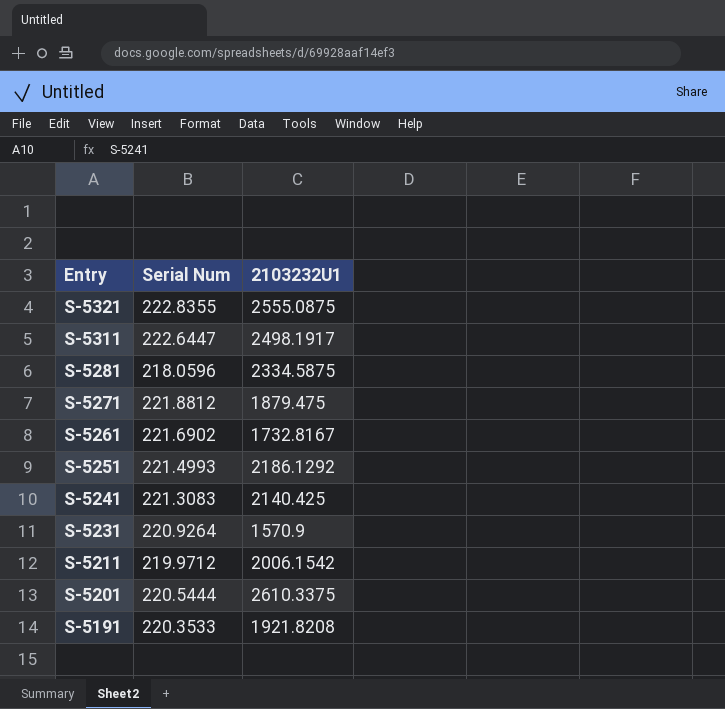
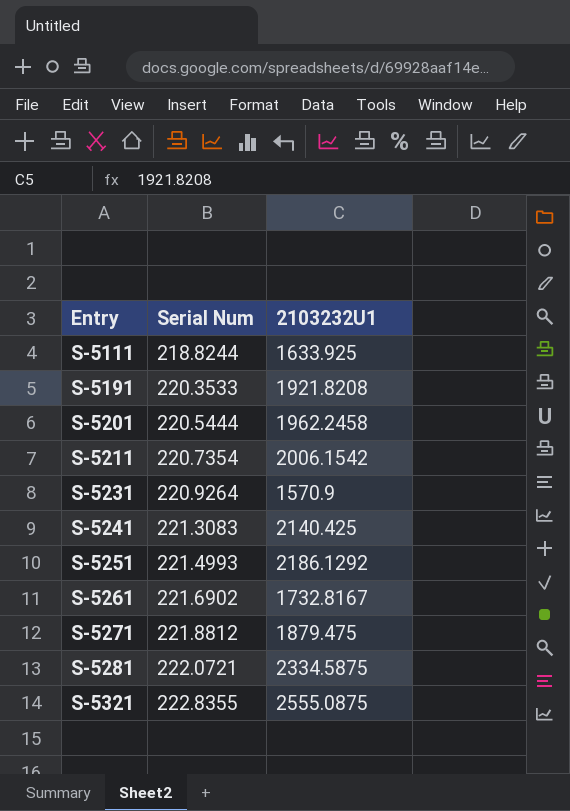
row order: Entry descending -> Entry ascending
row S-5311: 222.6447 | 2498.1917 -> none
row S-5111: none -> 218.8244 | 1633.925
S-5201 | 2103232U1: 2610.3375 -> 1962.2458
S-5211 | Serial Num: 219.9712 -> 220.7354
S-5281 | Serial Num: 218.0596 -> 222.0721

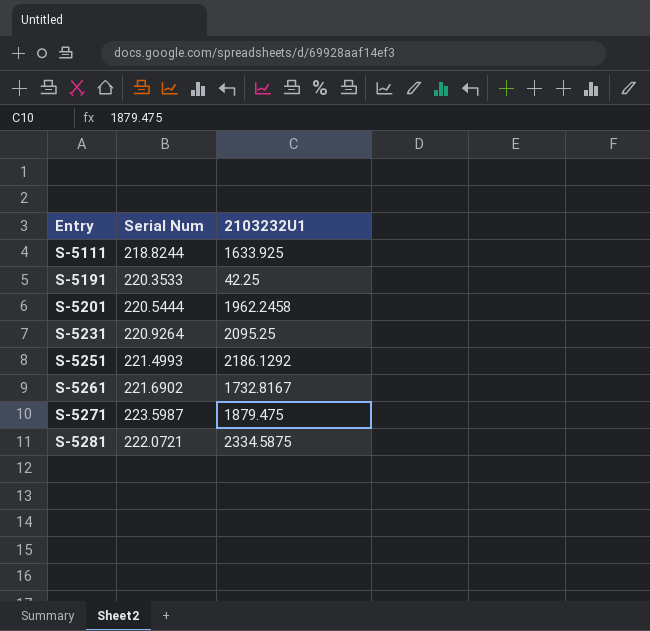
row S-5211: 220.7354 | 2006.1542 -> none
row S-5241: 221.3083 | 2140.425 -> none
row S-5321: 222.8355 | 2555.0875 -> none
S-5191 | 2103232U1: 1921.8208 -> 42.25
S-5231 | 2103232U1: 1570.9 -> 2095.25
S-5271 | Serial Num: 221.8812 -> 223.5987

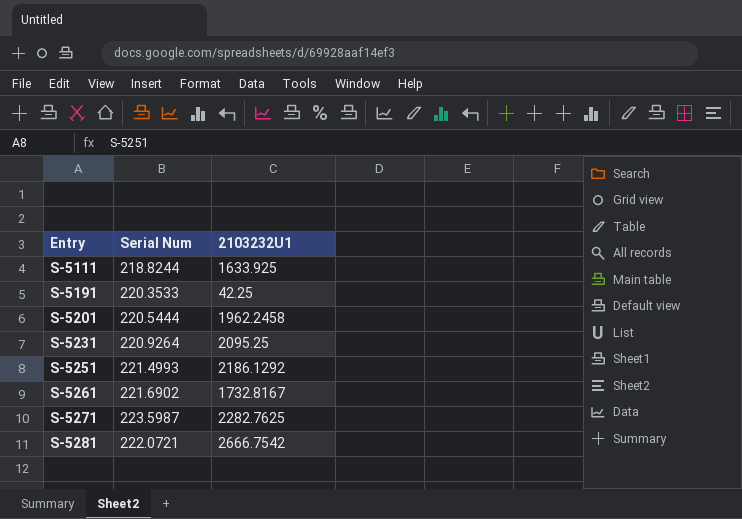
S-5271 | 2103232U1: 1879.475 -> 2282.7625
S-5281 | 2103232U1: 2334.5875 -> 2666.7542

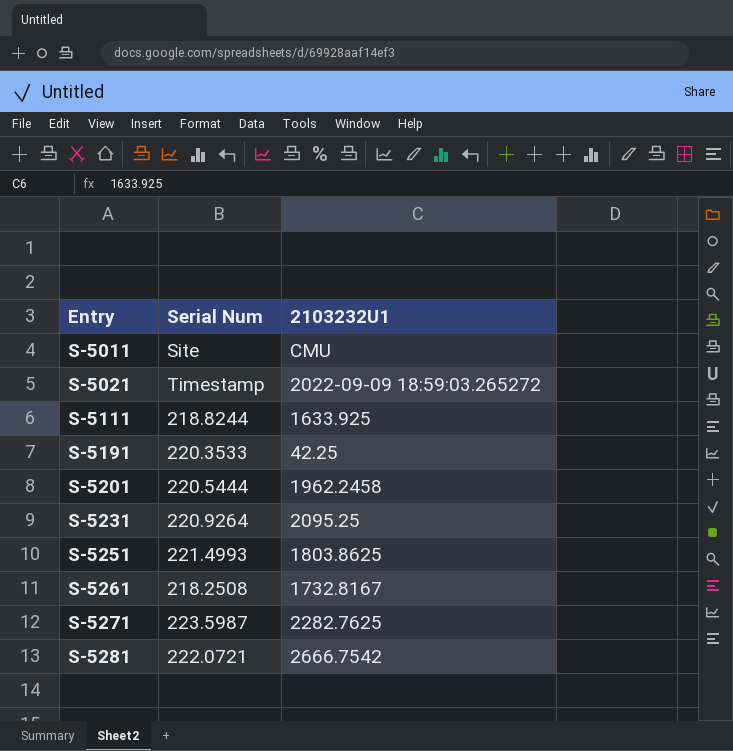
row S-5011: none -> Site | CMU
row S-5021: none -> Timestamp | 2022-09-09 18:59:03.265272
S-5251 | 2103232U1: 2186.1292 -> 1803.8625
S-5261 | Serial Num: 221.6902 -> 218.2508

